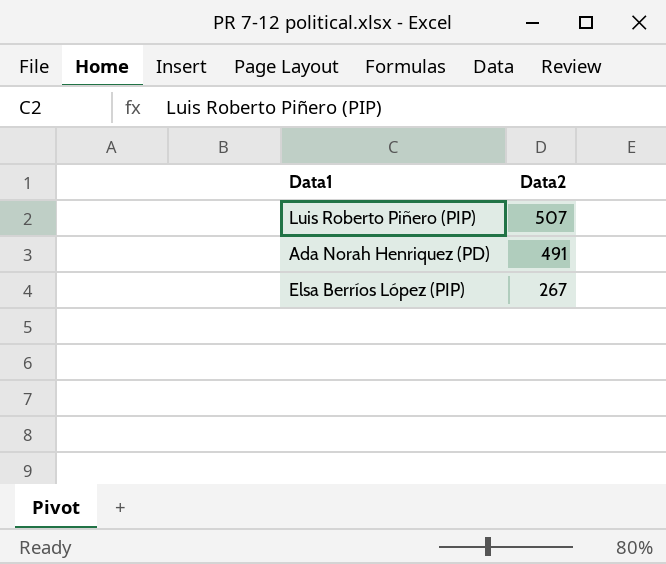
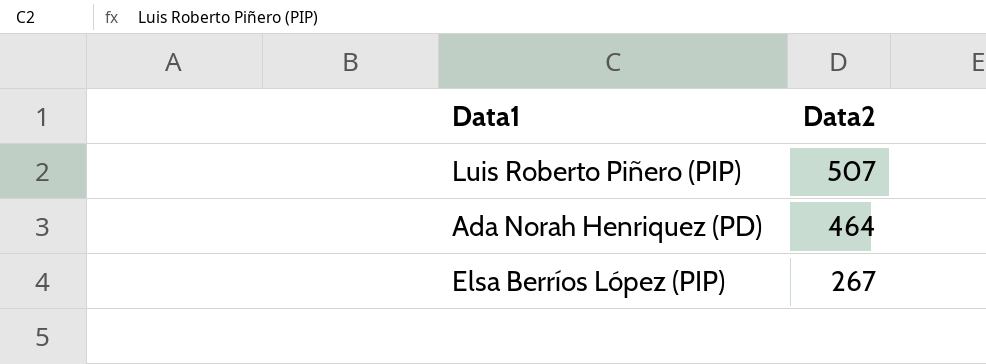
Ada Norah Henriquez (PD) | Data2: 491 -> 464

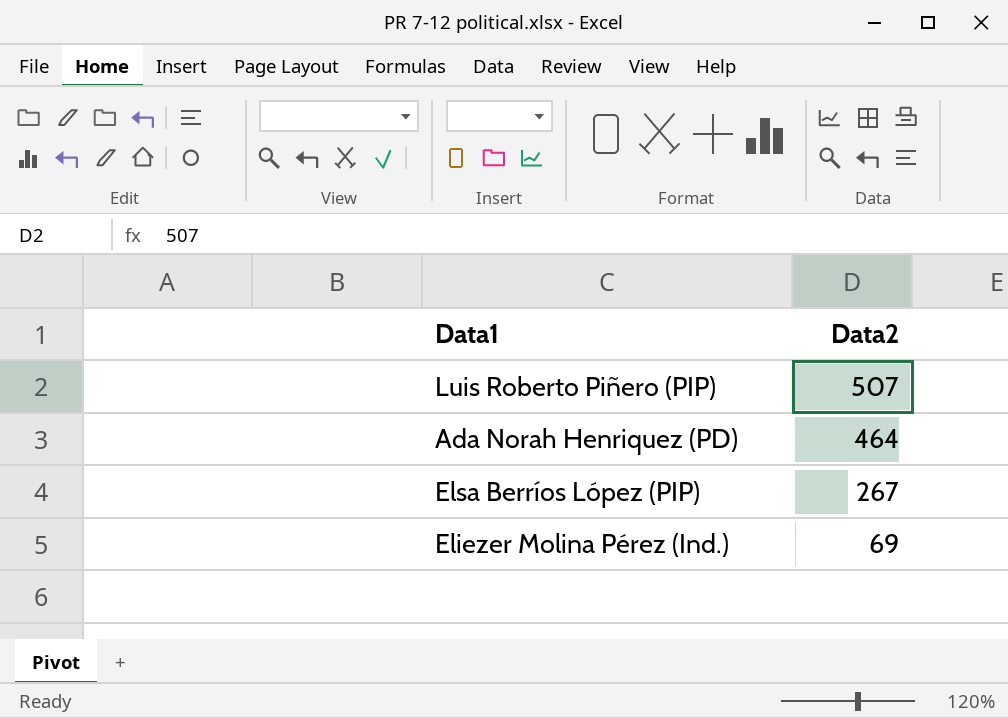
row Eliezer Molina Pérez (Ind.): none -> 69

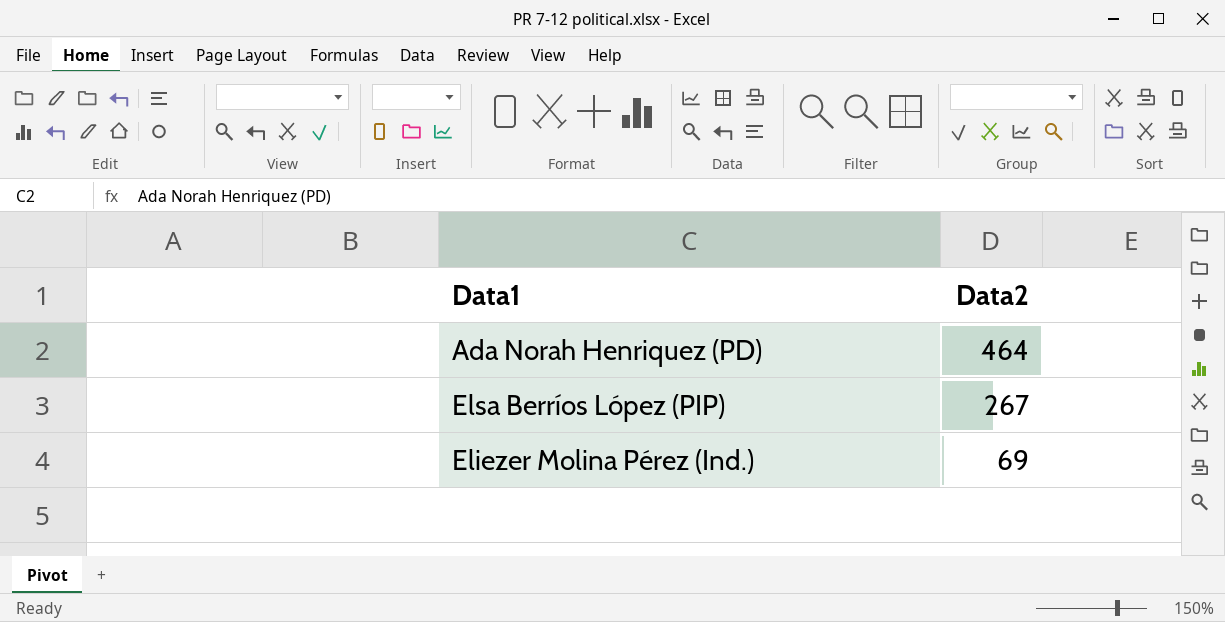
row Luis Roberto Piñero (PIP): 507 -> none

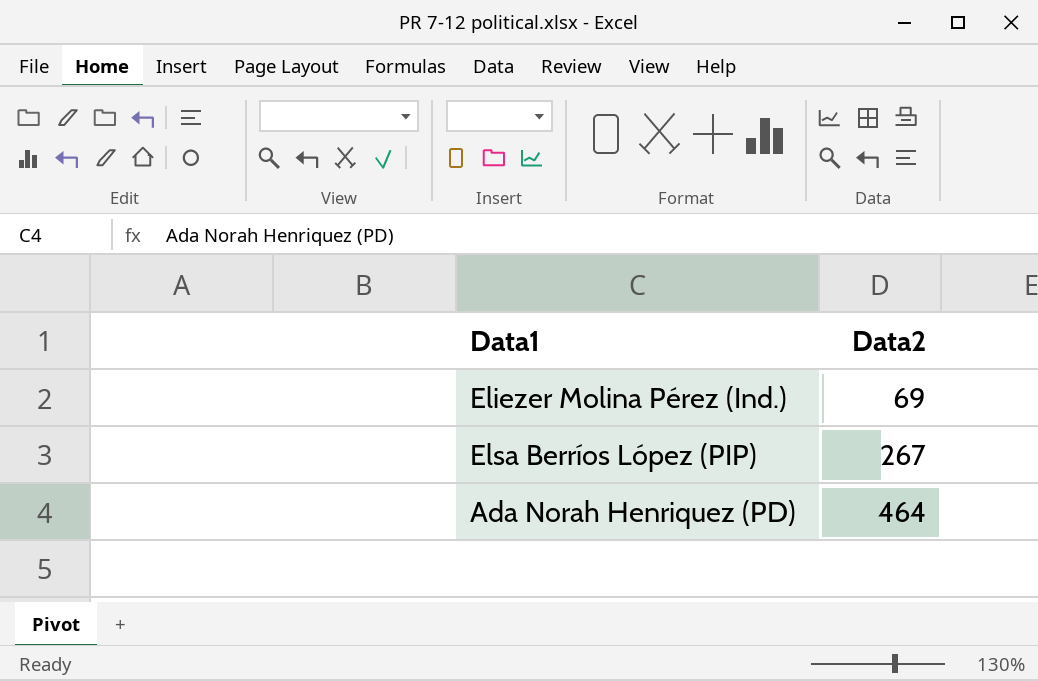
row order: Data2 descending -> Data2 ascending

